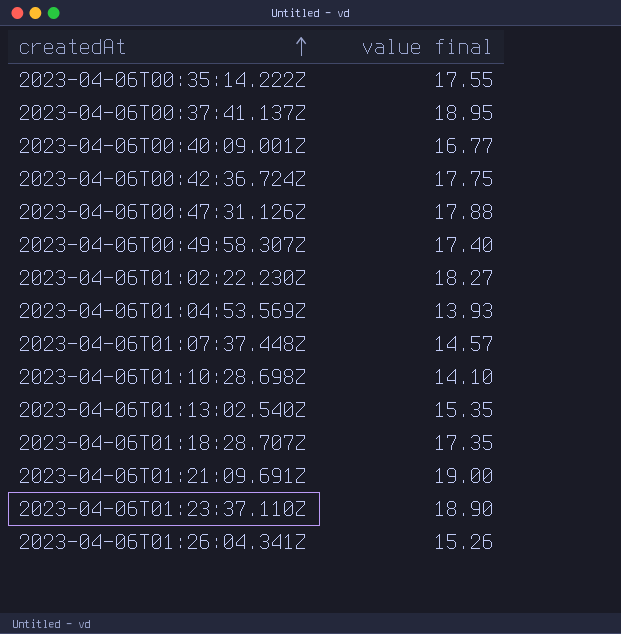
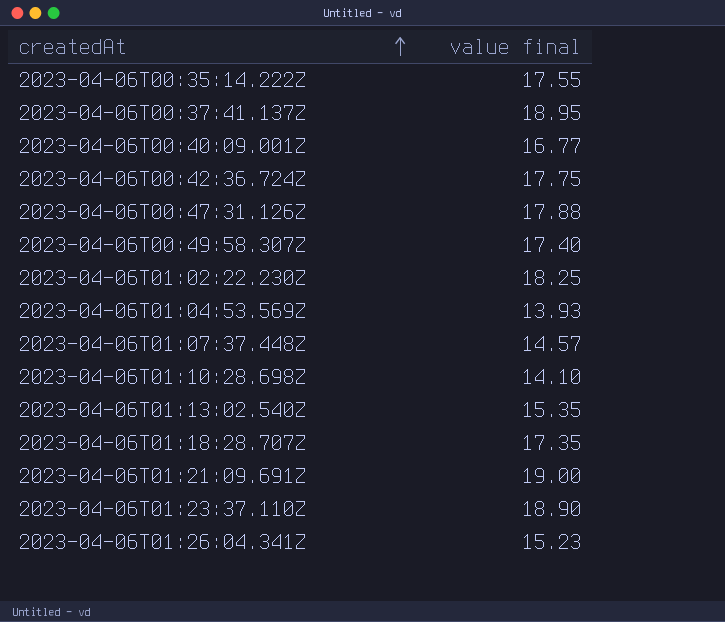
2023-04-06T01:02:22.230Z | value final: 18.27 -> 18.25
2023-04-06T01:26:04.341Z | value final: 15.26 -> 15.23

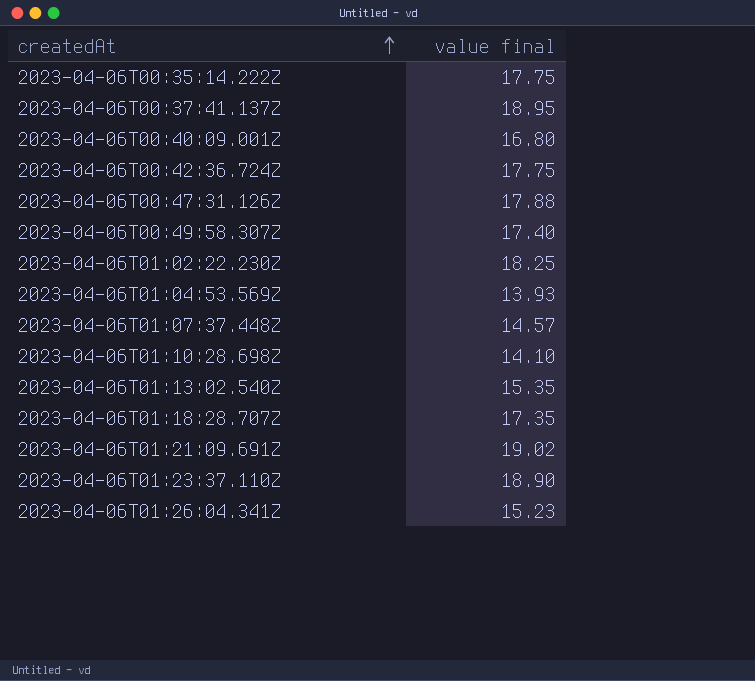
2023-04-06T00:35:14.222Z | value final: 17.55 -> 17.75
2023-04-06T00:40:09.001Z | value final: 16.77 -> 16.80
2023-04-06T01:21:09.691Z | value final: 19.00 -> 19.02

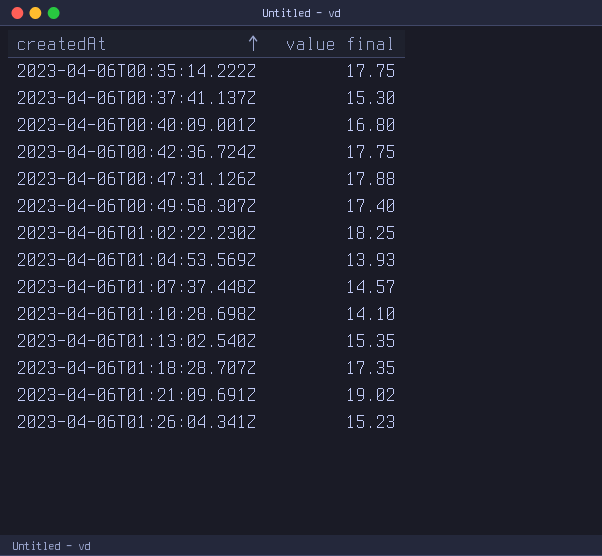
row 2023-04-06T01:23:37.110Z: 18.90 -> none
2023-04-06T00:37:41.137Z | value final: 18.95 -> 15.30

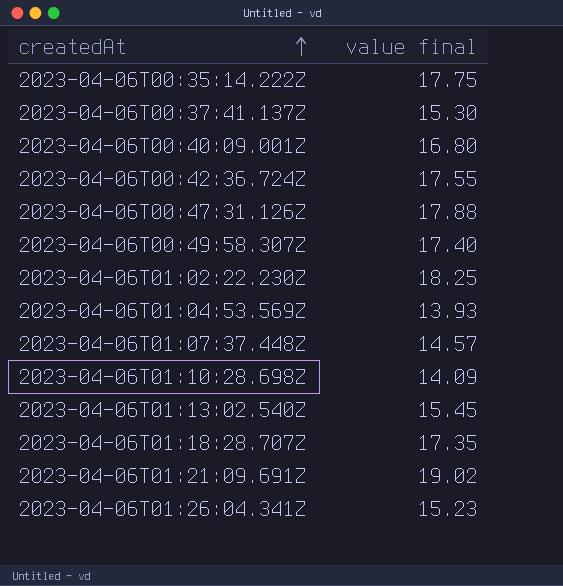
2023-04-06T00:42:36.724Z | value final: 17.75 -> 17.55
2023-04-06T01:10:28.698Z | value final: 14.10 -> 14.09
2023-04-06T01:13:02.540Z | value final: 15.35 -> 15.45

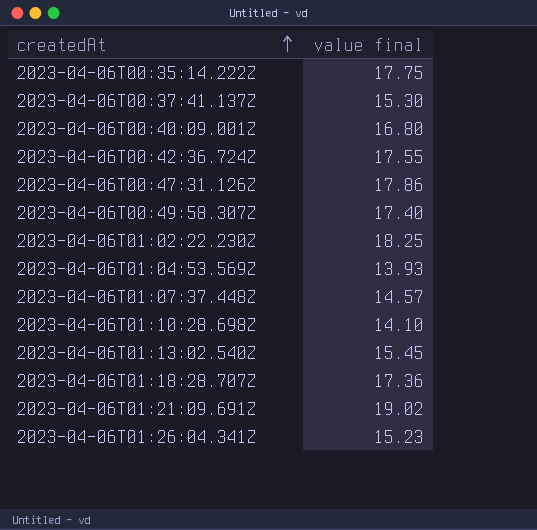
2023-04-06T00:47:31.126Z | value final: 17.88 -> 17.86
2023-04-06T01:10:28.698Z | value final: 14.09 -> 14.10
2023-04-06T01:18:28.707Z | value final: 17.35 -> 17.36

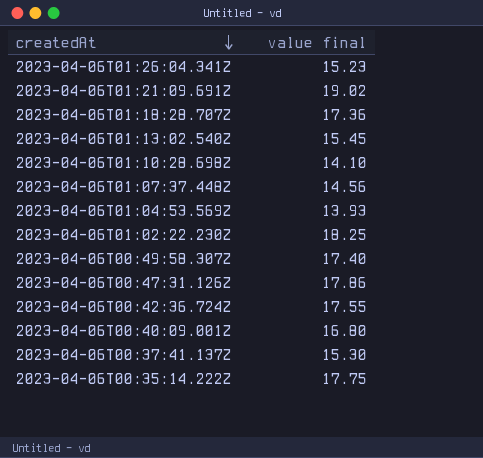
row order: createdAt ascending -> createdAt descending
2023-04-06T01:07:37.448Z | value final: 14.57 -> 14.56

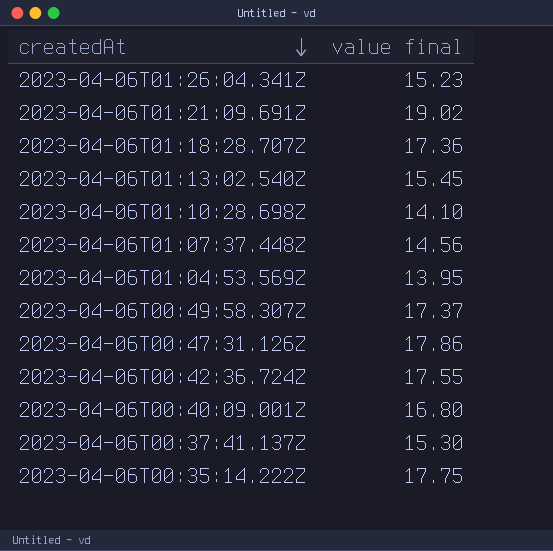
row 2023-04-06T01:02:22.230Z: 18.25 -> none
2023-04-06T01:04:53.569Z | value final: 13.93 -> 13.95
2023-04-06T00:49:58.307Z | value final: 17.40 -> 17.37

